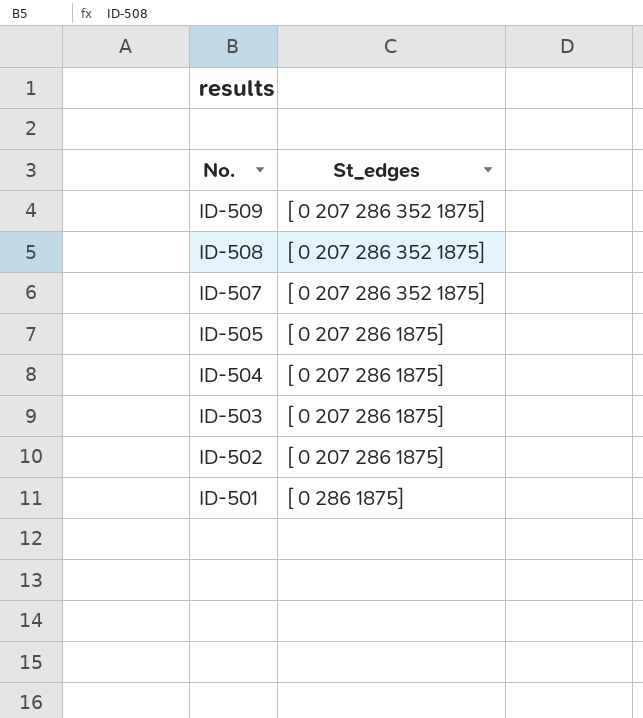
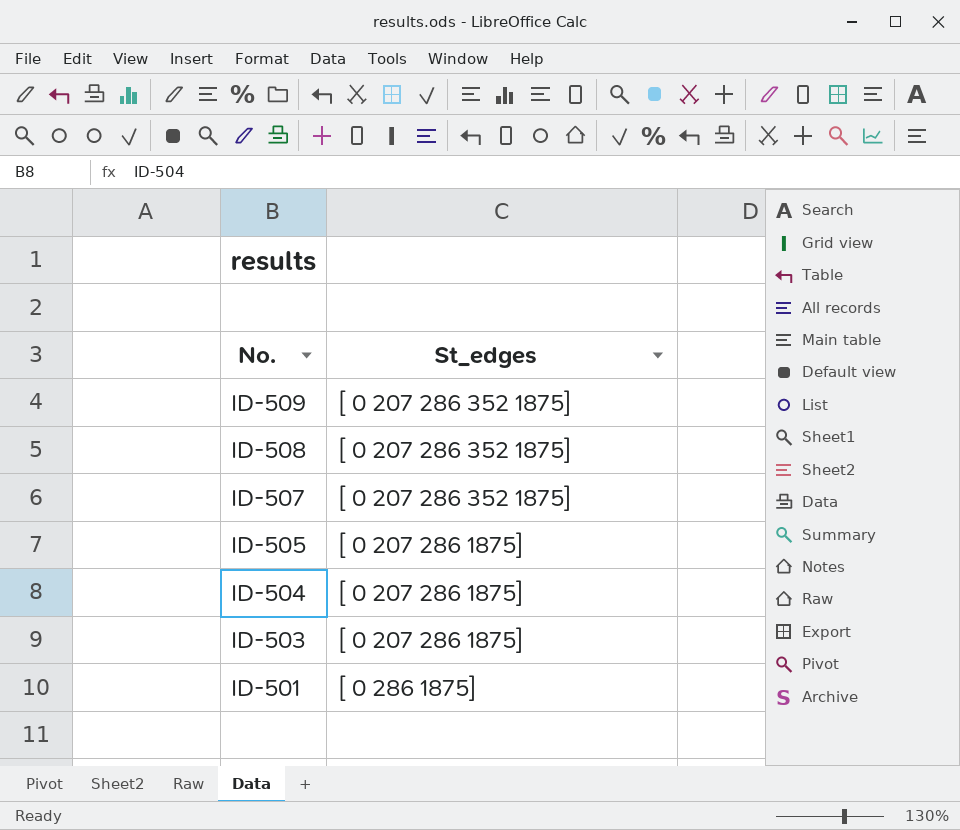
row ID-502: [ 0 207 286 1875] -> none

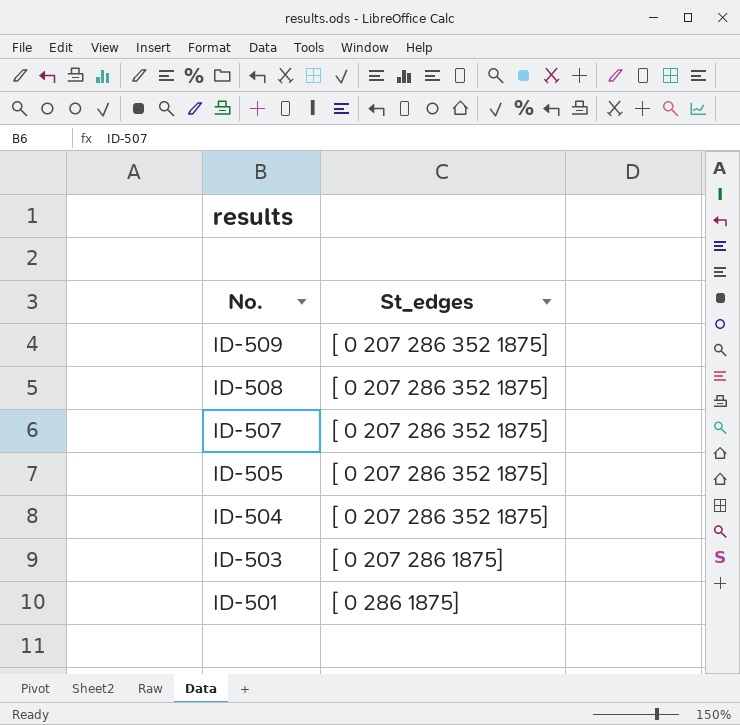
ID-505 | St_edges: [ 0 207 286 1875] -> [ 0 207 286 352 1875]
ID-504 | St_edges: [ 0 207 286 1875] -> [ 0 207 286 352 1875]

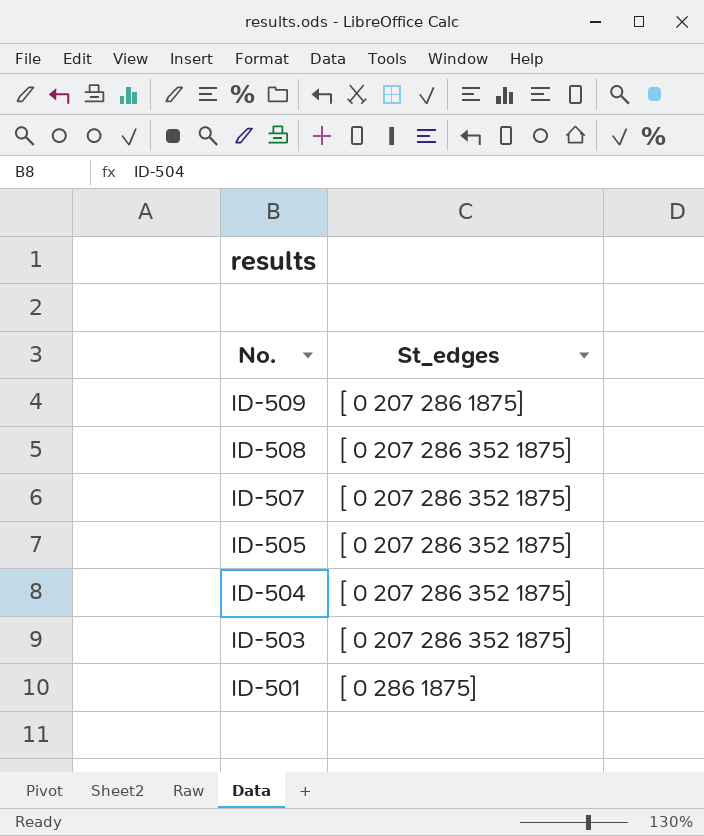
ID-509 | St_edges: [ 0 207 286 352 1875] -> [ 0 207 286 1875]
ID-503 | St_edges: [ 0 207 286 1875] -> [ 0 207 286 352 1875]

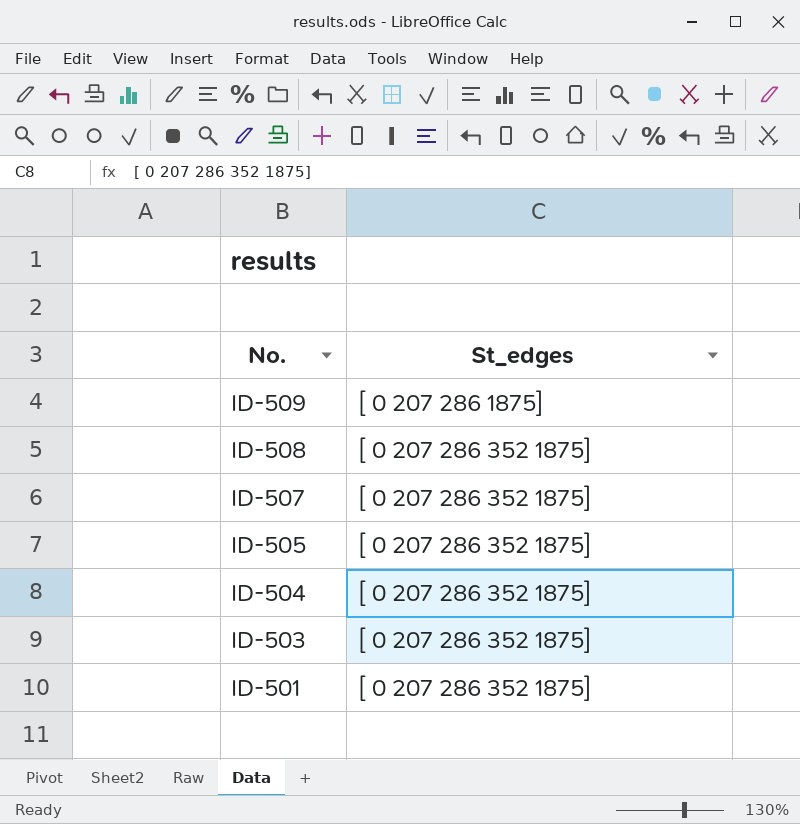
ID-501 | St_edges: [ 0 286 1875] -> [ 0 207 286 352 1875]

